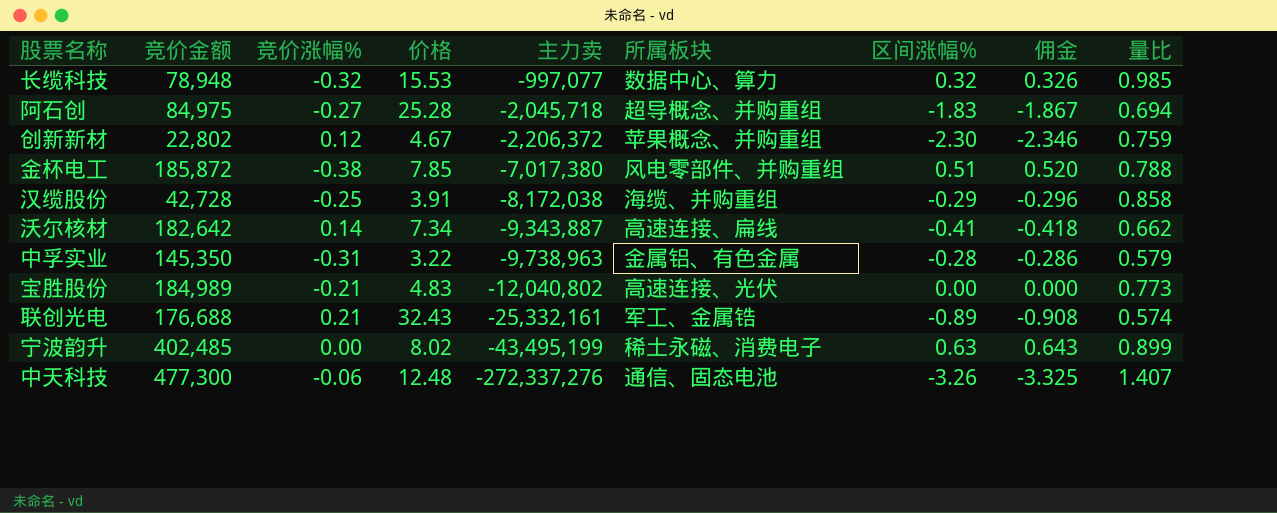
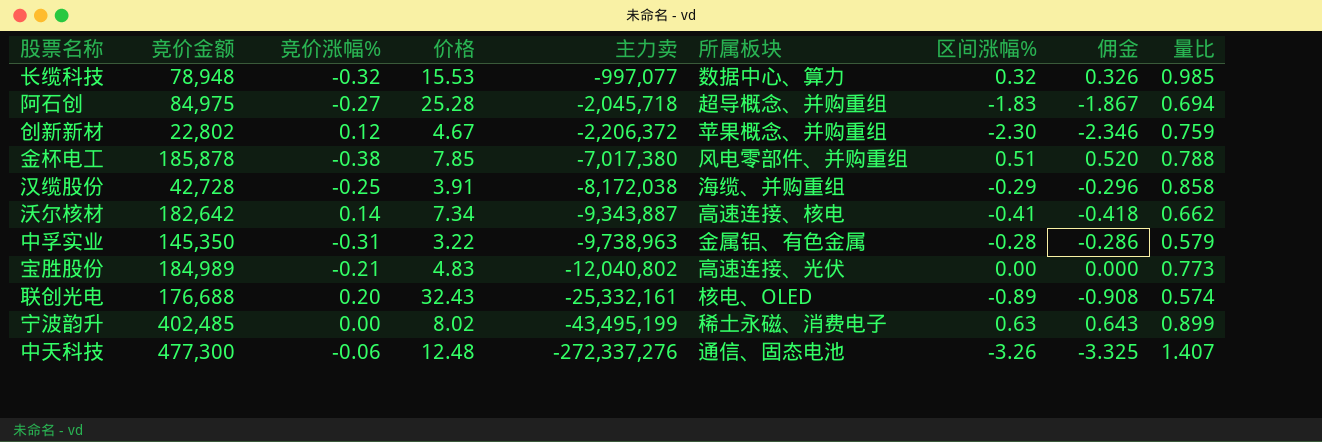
金杯电工 | 竞价金额: 185,872 -> 185,878
沃尔核材 | 所属板块: 高速连接、扁线 -> 高速连接、核电
联创光电 | 竞价涨幅%: 0.21 -> 0.20
联创光电 | 所属板块: 军工、金属锆 -> 核电、OLED

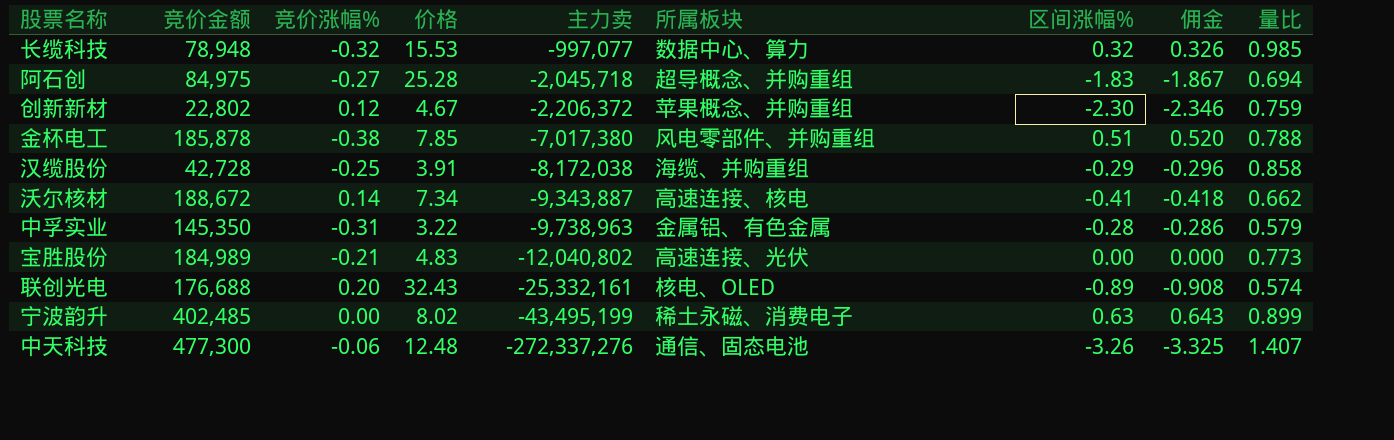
沃尔核材 | 竞价金额: 182,642 -> 188,672

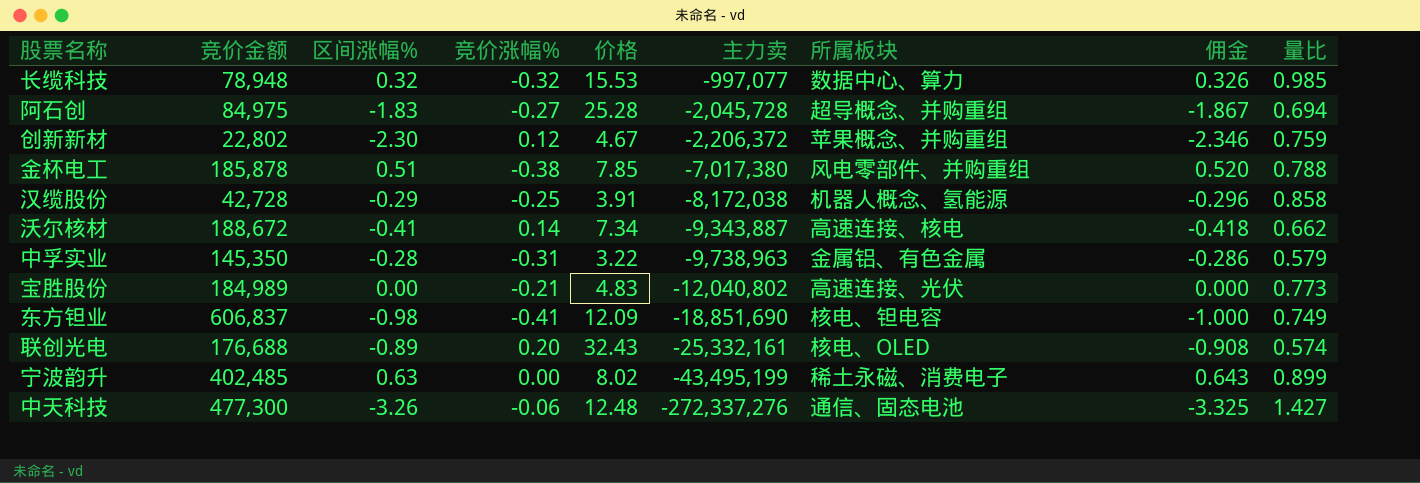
column 区间涨幅% | position: 7 -> 3
阿石创 | 主力卖: -2,045,718 -> -2,045,728
汉缆股份 | 所属板块: 海缆、并购重组 -> 机器人概念、氢能源
row 东方钽业: none -> 606,837 | -0.98 | -0.41 | 12.09 | -18,851,690 | 核电、钽电容 | -1.000 | 0.749
中天科技 | 量比: 1.407 -> 1.427

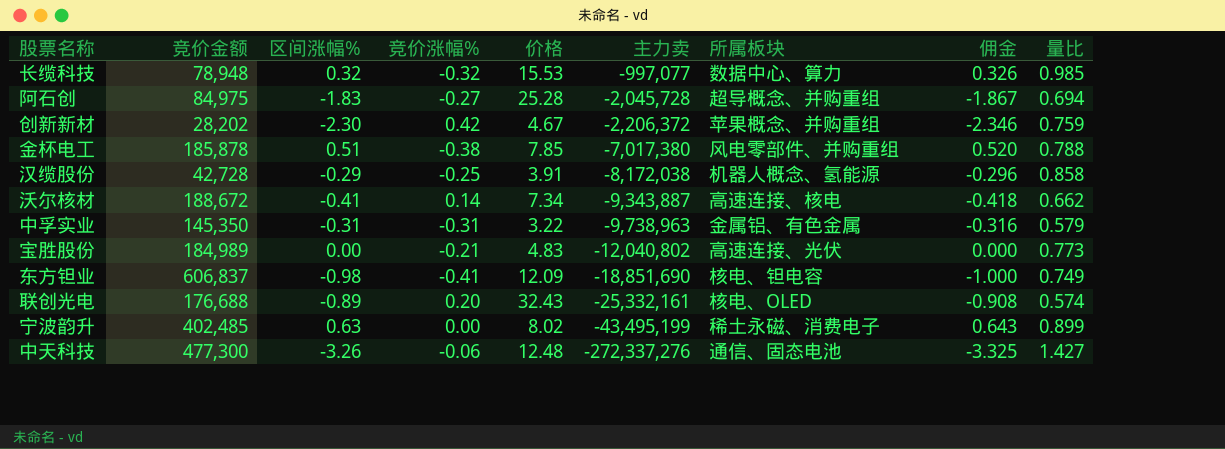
创新新材 | 竞价金额: 22,802 -> 28,202
创新新材 | 竞价涨幅%: 0.12 -> 0.42
中孚实业 | 区间涨幅%: -0.28 -> -0.31
中孚实业 | 佣金: -0.286 -> -0.316

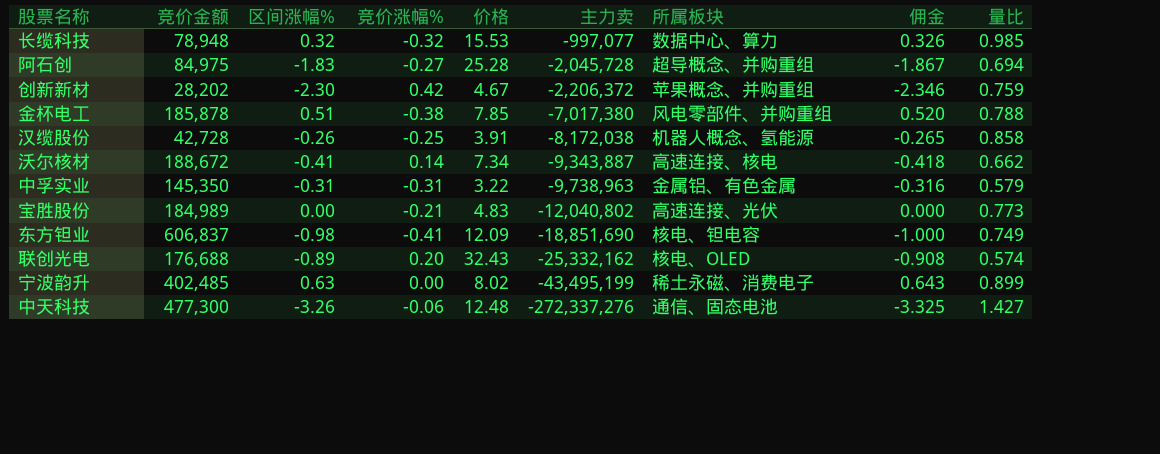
汉缆股份 | 区间涨幅%: -0.29 -> -0.26
汉缆股份 | 佣金: -0.296 -> -0.265
联创光电 | 主力卖: -25,332,161 -> -25,332,162

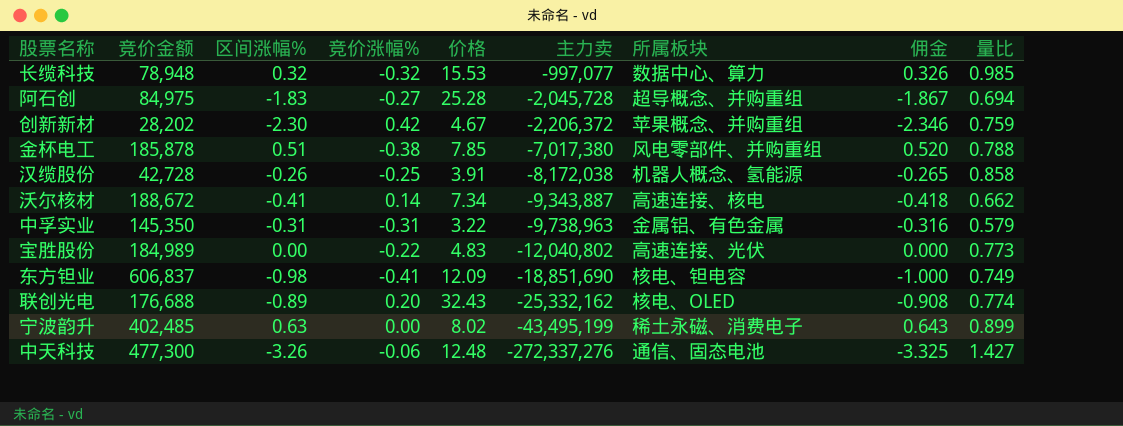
宝胜股份 | 竞价涨幅%: -0.21 -> -0.22
联创光电 | 量比: 0.574 -> 0.774

